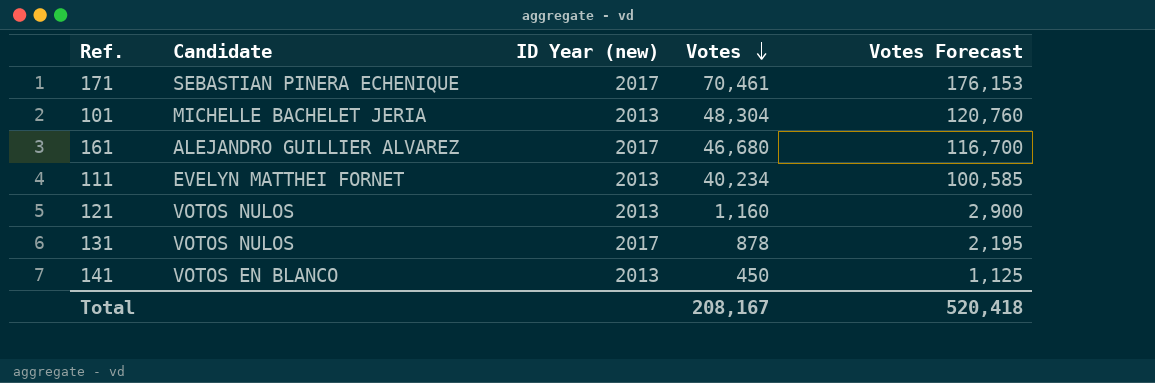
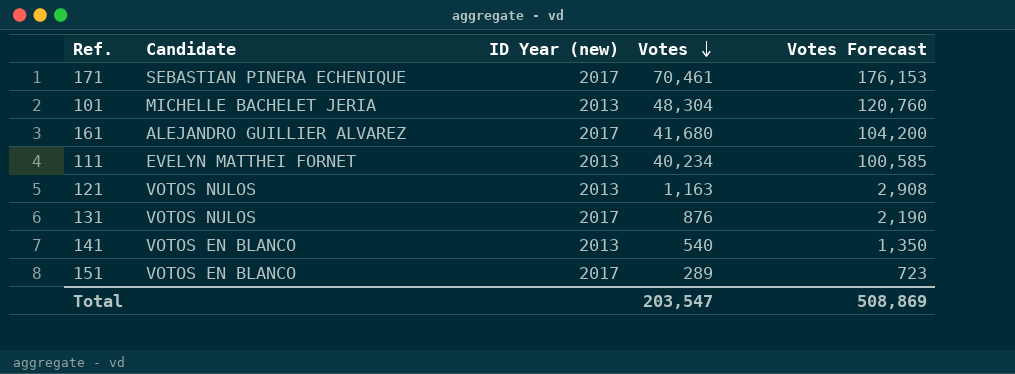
161 | Votes: 46,680 -> 41,680
161 | Votes Forecast: 116,700 -> 104,200
121 | Votes: 1,160 -> 1,163
121 | Votes Forecast: 2,900 -> 2,908
131 | Votes: 878 -> 876
131 | Votes Forecast: 2,195 -> 2,190
141 | Votes: 450 -> 540
141 | Votes Forecast: 1,125 -> 1,350
row 151: none -> VOTOS EN BLANCO | 2017 | 289 | 723
Total | Votes: 208,167 -> 203,547
Total | Votes Forecast: 520,418 -> 508,869

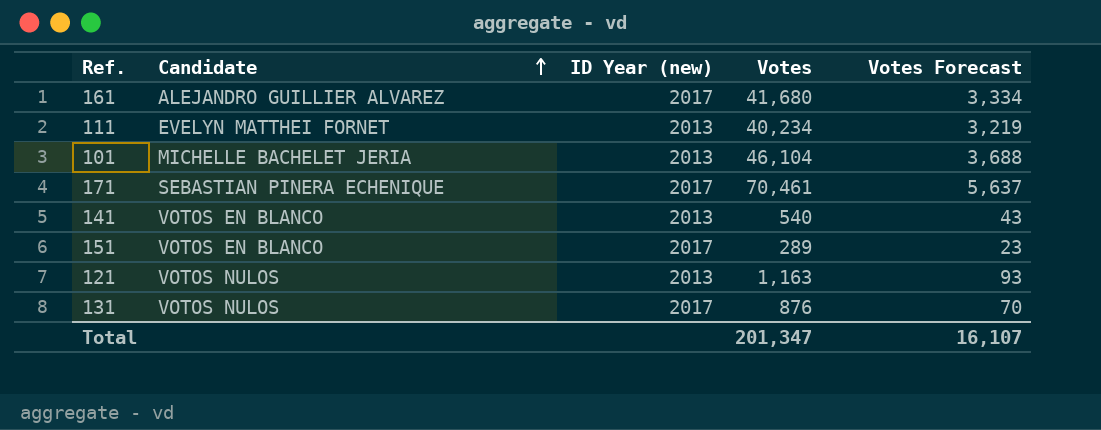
row order: Votes descending -> Candidate ascending
column Votes Forecast | formula: [Votes] * 2.5 -> [Votes] * 0.08
101 | Votes: 48,304 -> 46,104
Total | Votes: 203,547 -> 201,347
Total | Votes Forecast: 508,869 -> 16,107

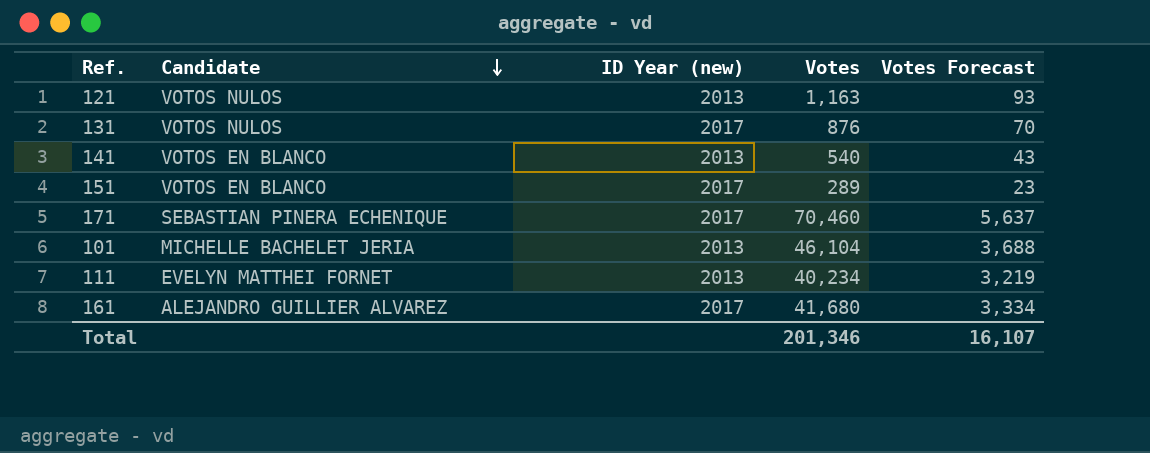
row order: Candidate ascending -> Candidate descending
171 | Votes: 70,461 -> 70,460
Total | Votes: 201,347 -> 201,346

